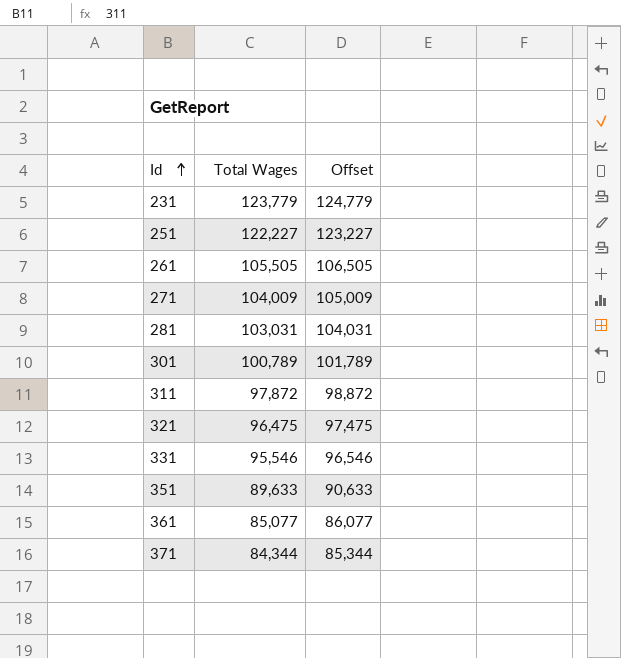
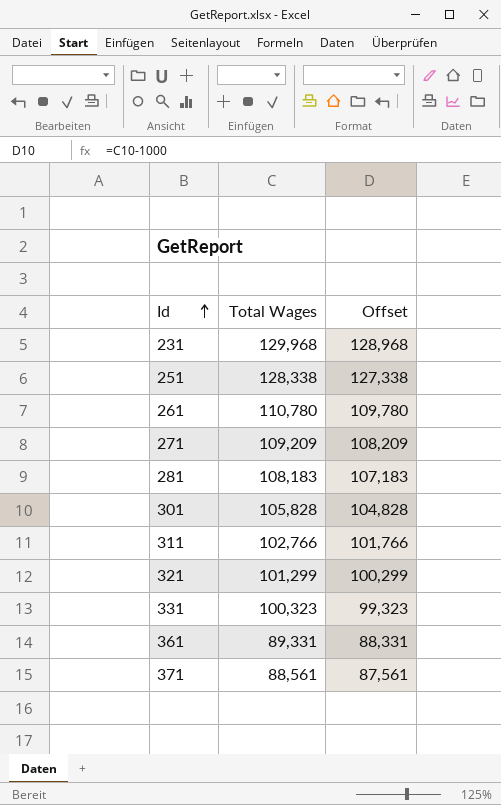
column Offset | formula: [Total Wages] + 1000 -> [Total Wages] - 1000
row 351: 89,633 | 90,633 -> none
231 | Total Wages: 123,779 -> 129,968
251 | Total Wages: 122,227 -> 128,338
261 | Total Wages: 105,505 -> 110,780
271 | Total Wages: 104,009 -> 109,209
281 | Total Wages: 103,031 -> 108,183
301 | Total Wages: 100,789 -> 105,828
311 | Total Wages: 97,872 -> 102,766
321 | Total Wages: 96,475 -> 101,299
331 | Total Wages: 95,546 -> 100,323
361 | Total Wages: 85,077 -> 89,331
371 | Total Wages: 84,344 -> 88,561

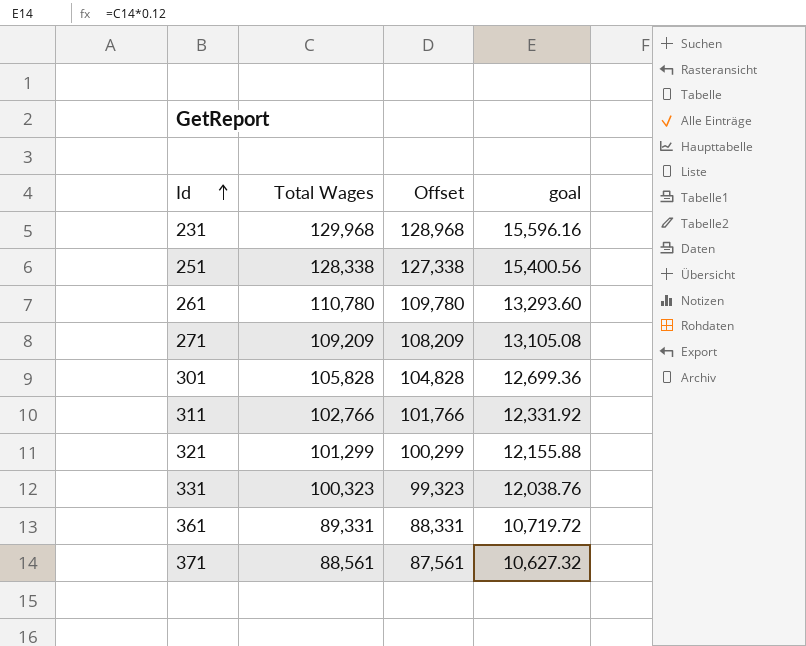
column goal | formula: none -> [Total Wages] * 0.12
row 281: 108,183 | 107,183 -> none

